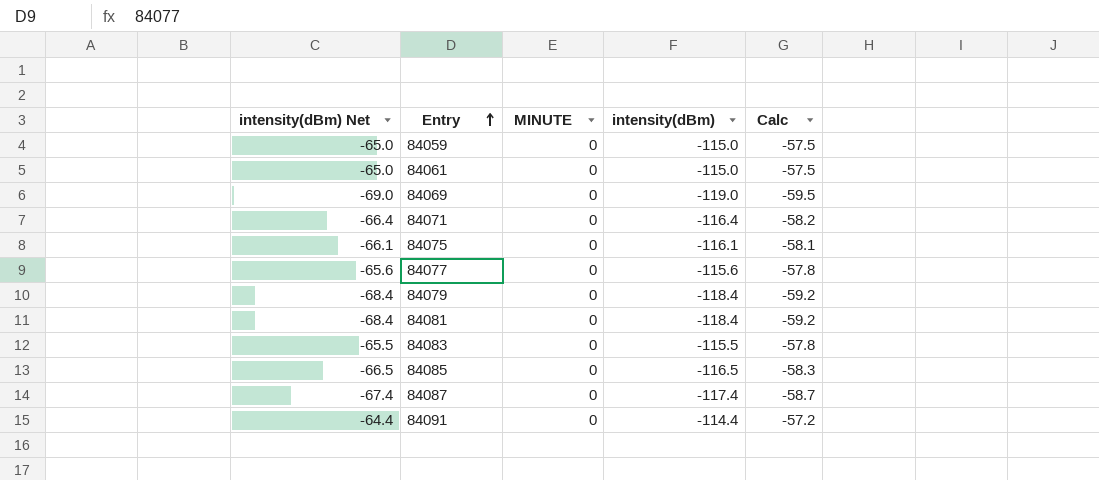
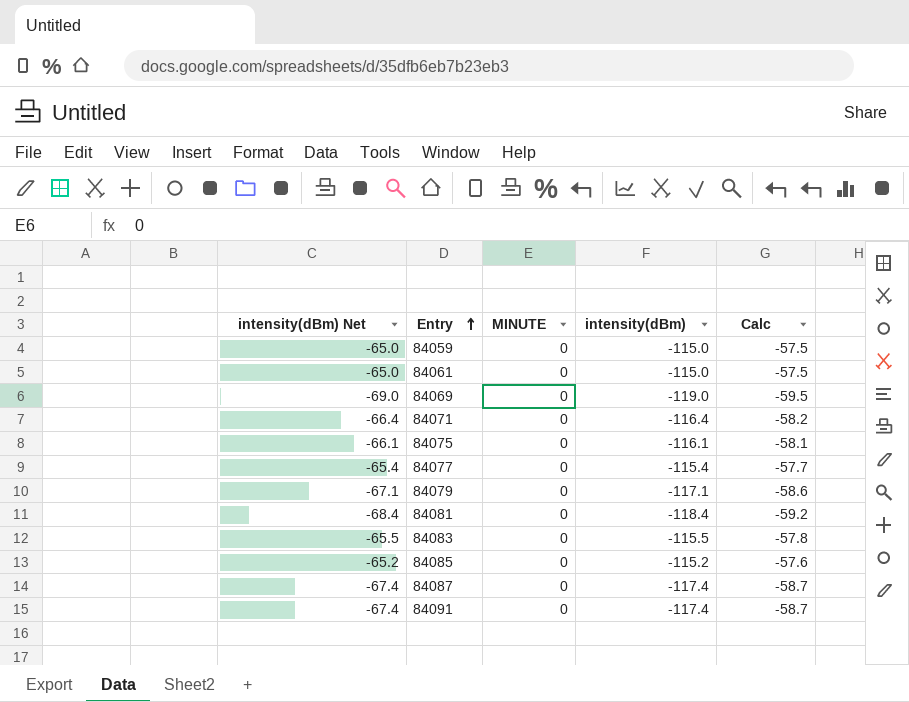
84077 | intensity(dBm) Net: -65.6 -> -65.4
84077 | intensity(dBm): -115.6 -> -115.4
84077 | Calc: -57.8 -> -57.7
84079 | intensity(dBm) Net: -68.4 -> -67.1
84079 | intensity(dBm): -118.4 -> -117.1
84079 | Calc: -59.2 -> -58.6
84085 | intensity(dBm) Net: -66.5 -> -65.2
84085 | intensity(dBm): -116.5 -> -115.2
84085 | Calc: -58.3 -> -57.6
84091 | intensity(dBm) Net: -64.4 -> -67.4
84091 | intensity(dBm): -114.4 -> -117.4
84091 | Calc: -57.2 -> -58.7

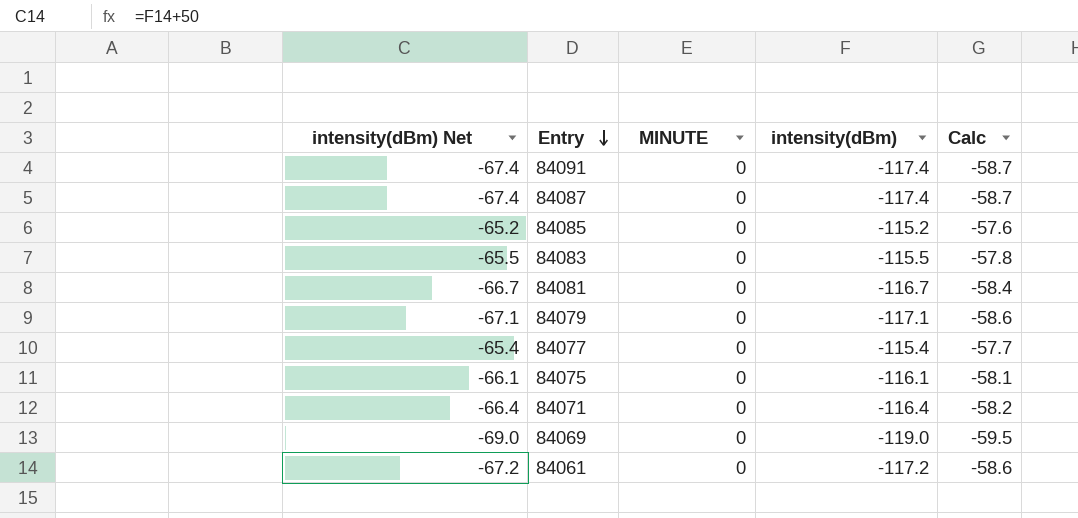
row order: Entry ascending -> Entry descending
row 84059: -65.0 | 0 | -115.0 | -57.5 -> none
84081 | intensity(dBm) Net: -68.4 -> -66.7
84081 | intensity(dBm): -118.4 -> -116.7
84081 | Calc: -59.2 -> -58.4
84061 | intensity(dBm) Net: -65.0 -> -67.2
84061 | intensity(dBm): -115.0 -> -117.2
84061 | Calc: -57.5 -> -58.6

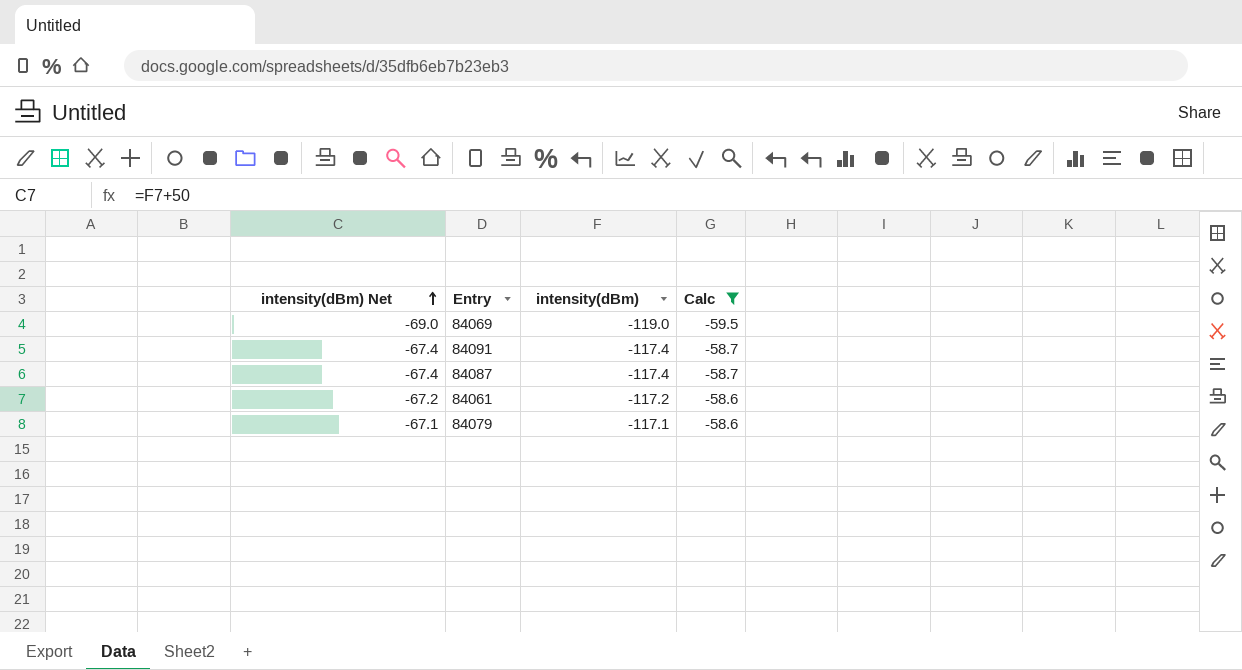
filter: none -> Calc <= -58.6
row order: Entry descending -> intensity(dBm) Net ascending
column MINUTE | position: 3 -> none

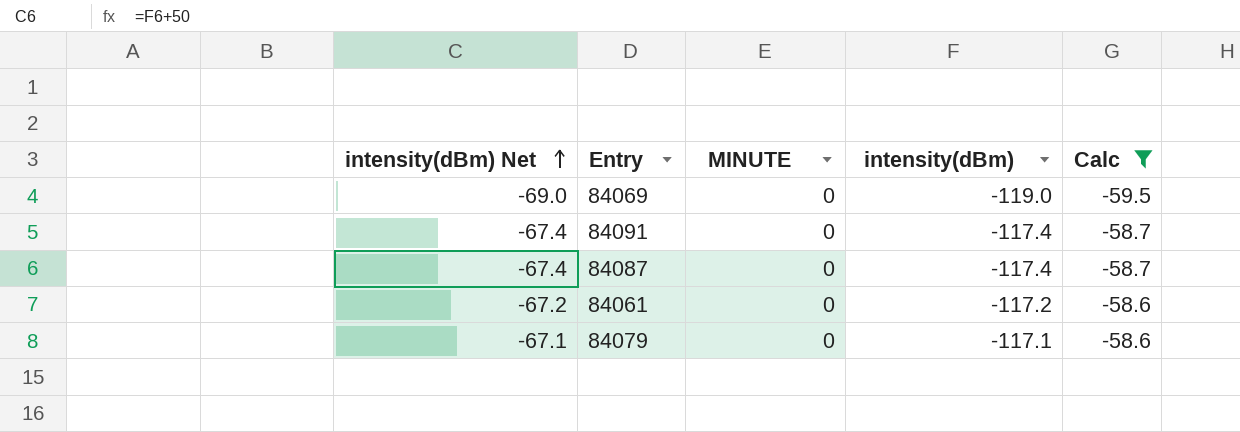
column MINUTE | position: none -> 3

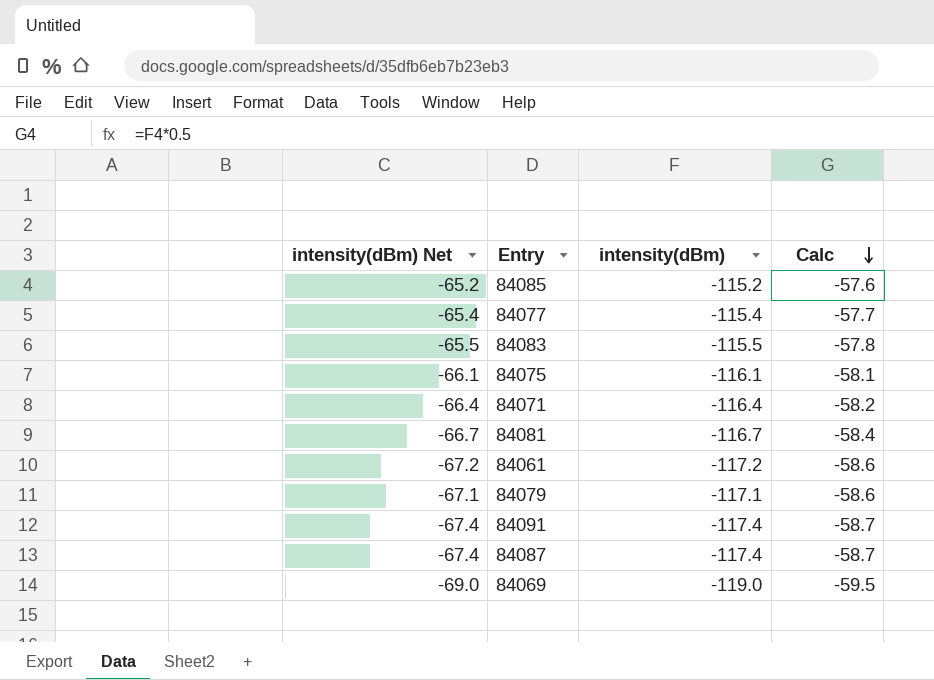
filter: Calc <= -58.6 -> none
row order: intensity(dBm) Net ascending -> Calc descending
column MINUTE | position: 3 -> none

